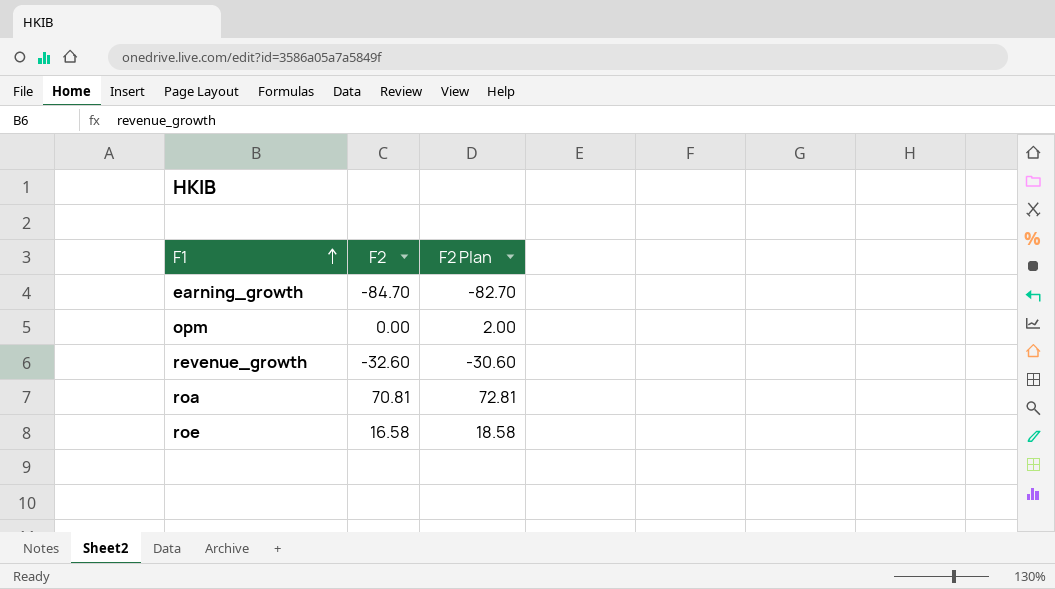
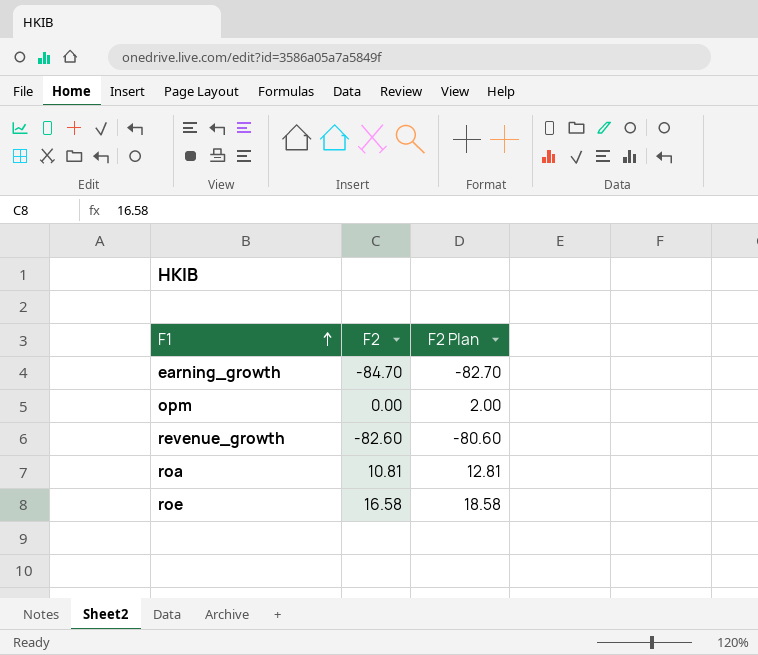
revenue_growth | F2: -32.60 -> -82.60
revenue_growth | F2 Plan: -30.60 -> -80.60
roa | F2: 70.81 -> 10.81
roa | F2 Plan: 72.81 -> 12.81

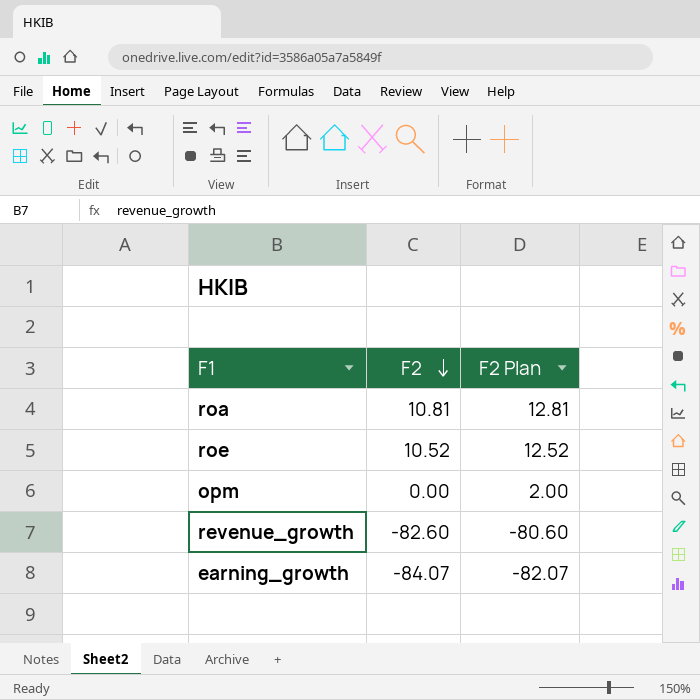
row order: F1 ascending -> F2 descending
roe | F2: 16.58 -> 10.52
roe | F2 Plan: 18.58 -> 12.52
earning_growth | F2: -84.70 -> -84.07
earning_growth | F2 Plan: -82.70 -> -82.07

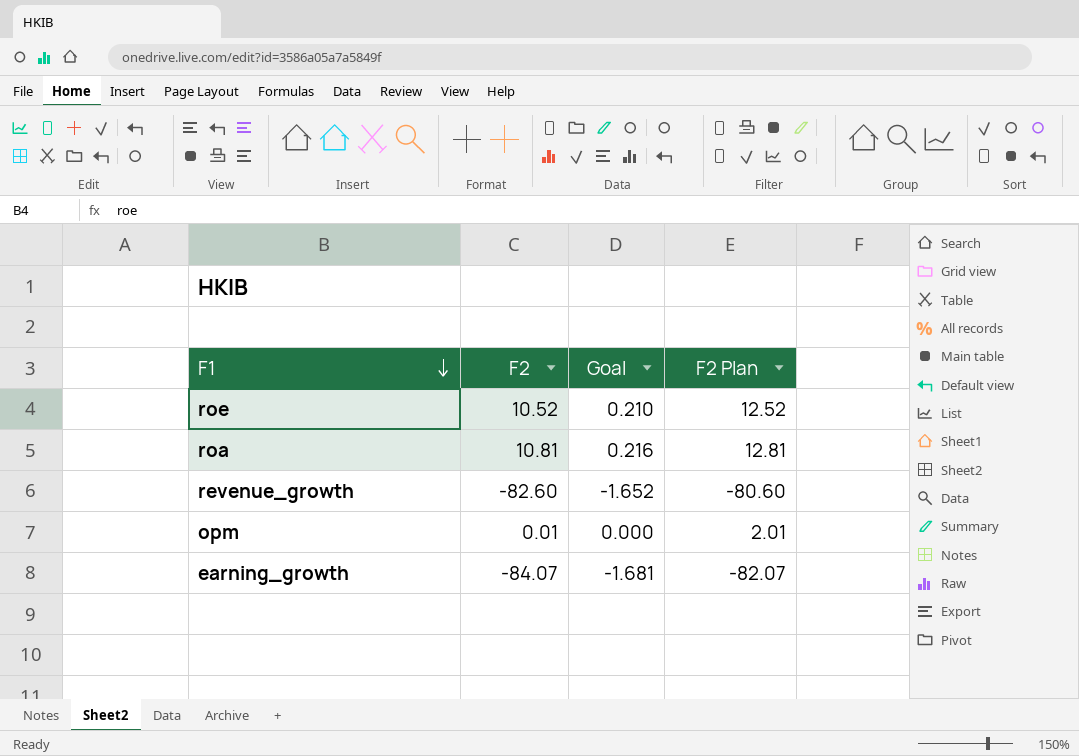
row order: F2 descending -> F1 descending
column Goal | formula: none -> [F2] * 0.02
opm | F2: 0.00 -> 0.01
opm | F2 Plan: 2.00 -> 2.01

